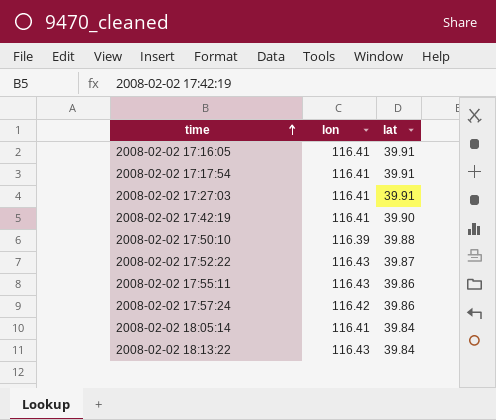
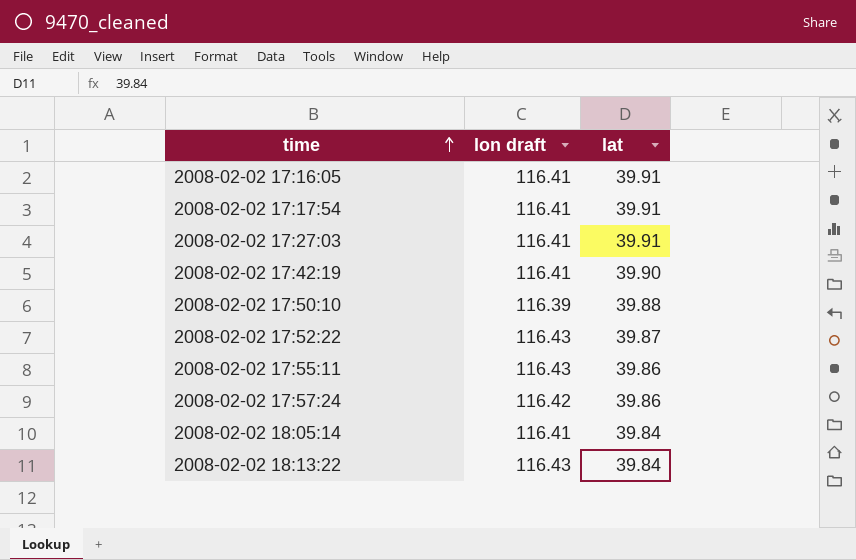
column name: lon -> lon draft

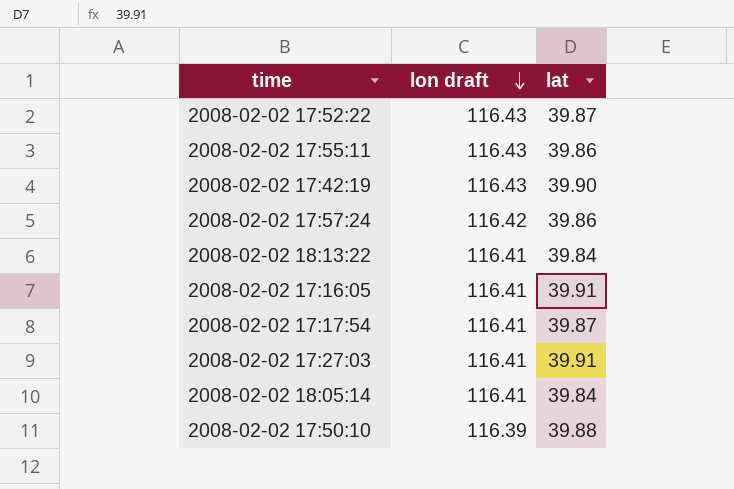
row order: time ascending -> lon draft descending
2008-02-02 17:42:19 | lon draft: 116.41 -> 116.43
2008-02-02 18:13:22 | lon draft: 116.43 -> 116.41
2008-02-02 17:17:54 | lat: 39.91 -> 39.87

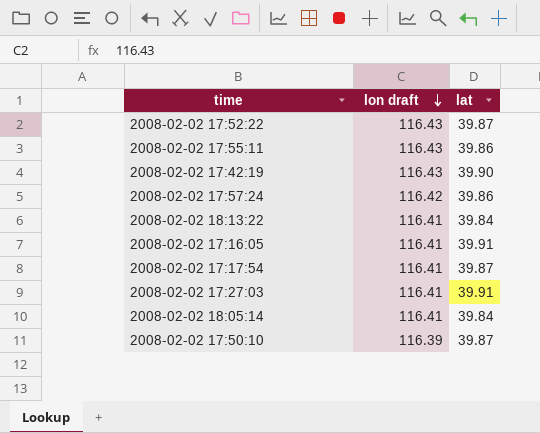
2008-02-02 17:50:10 | lat: 39.88 -> 39.87

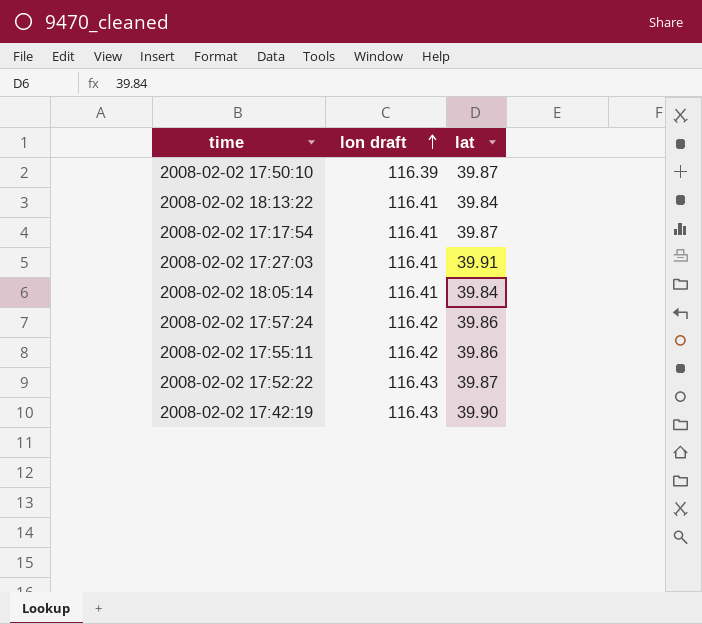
row order: lon draft descending -> lon draft ascending
row 2008-02-02 17:16:05: 116.41 | 39.91 -> none
2008-02-02 17:55:11 | lon draft: 116.43 -> 116.42

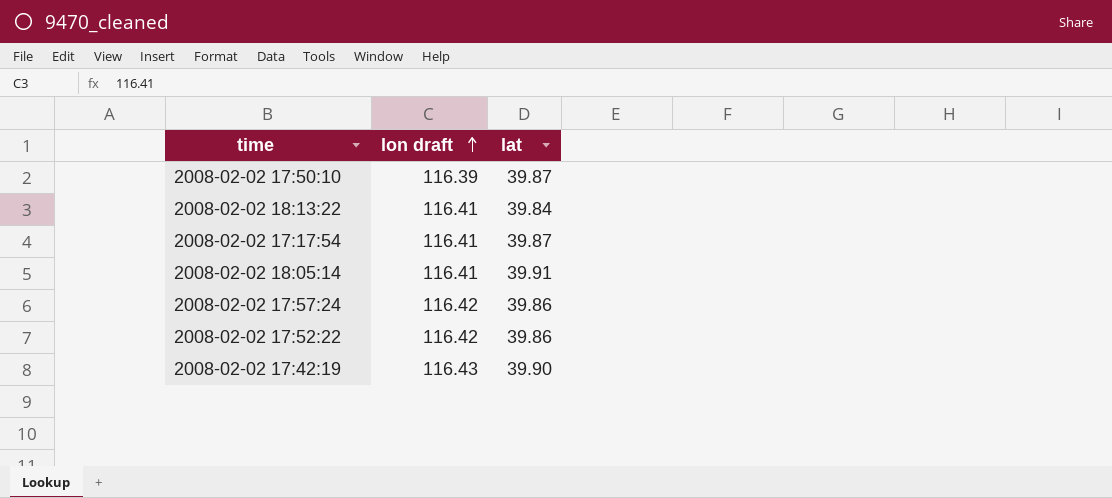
row 2008-02-02 17:27:03: 116.41 | 39.91 -> none
row 2008-02-02 17:55:11: 116.42 | 39.86 -> none
2008-02-02 18:05:14 | lat: 39.84 -> 39.91
2008-02-02 17:52:22 | lon draft: 116.43 -> 116.42
2008-02-02 17:52:22 | lat: 39.87 -> 39.86

